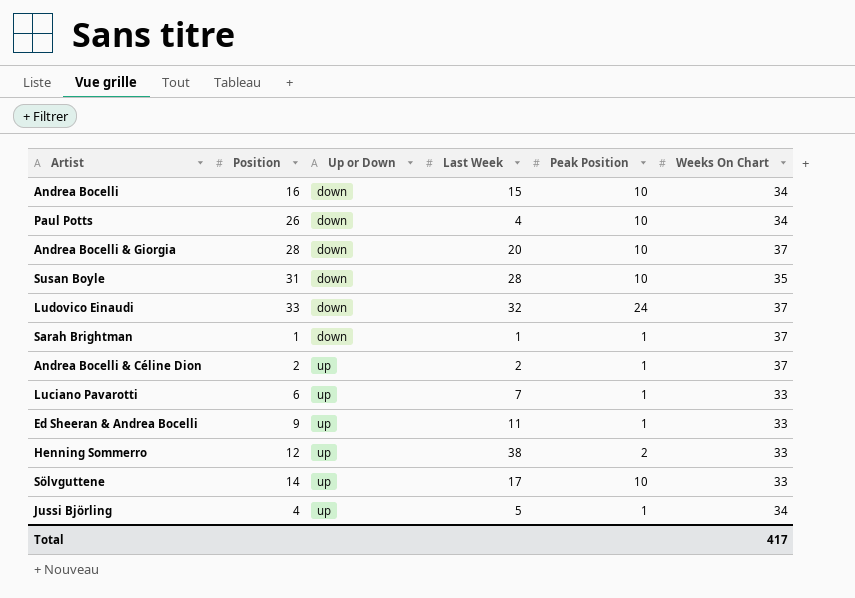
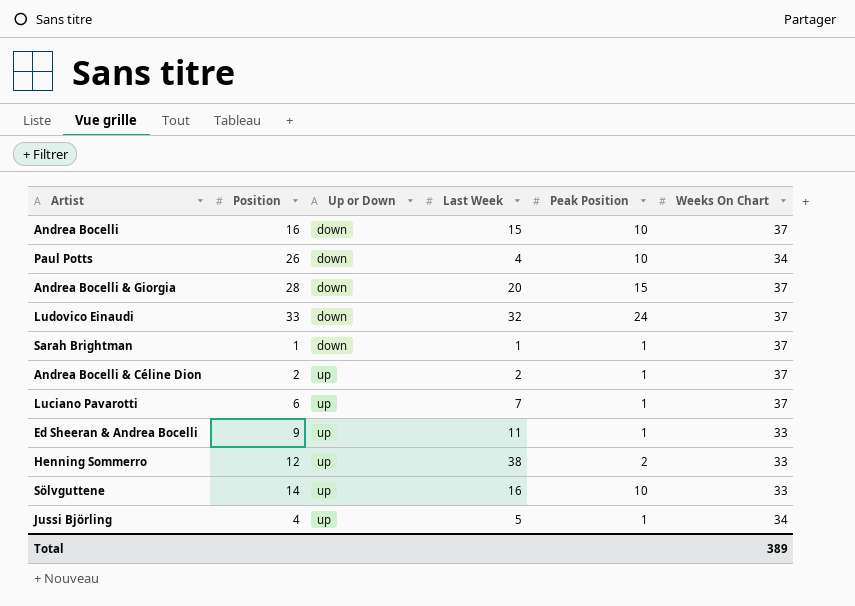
row Susan Boyle: 31 | down | 28 | 10 | 35 -> none
Andrea Bocelli | Weeks On Chart: 34 -> 37
Andrea Bocelli & Giorgia | Peak Position: 10 -> 15
Luciano Pavarotti | Weeks On Chart: 33 -> 37
Sölvguttene | Last Week: 17 -> 16
Total | Weeks On Chart: 417 -> 389

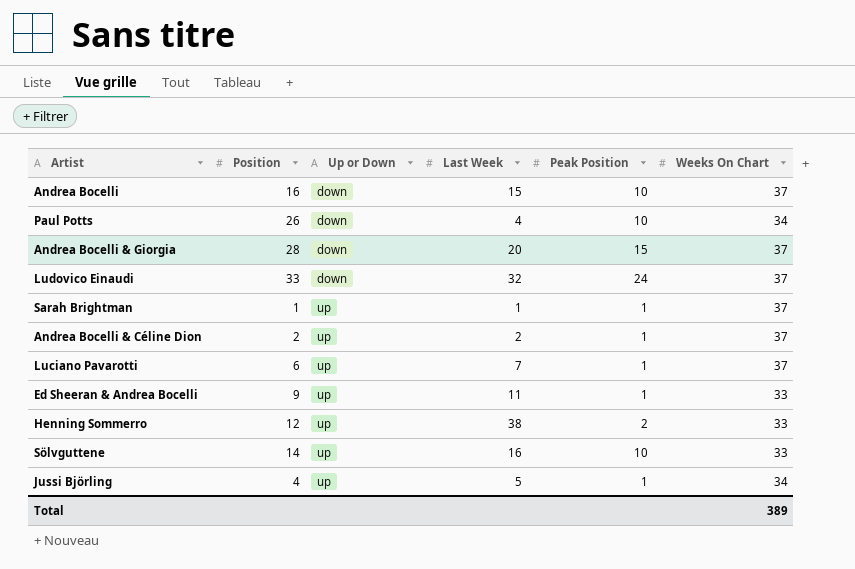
Sarah Brightman | Up or Down: down -> up

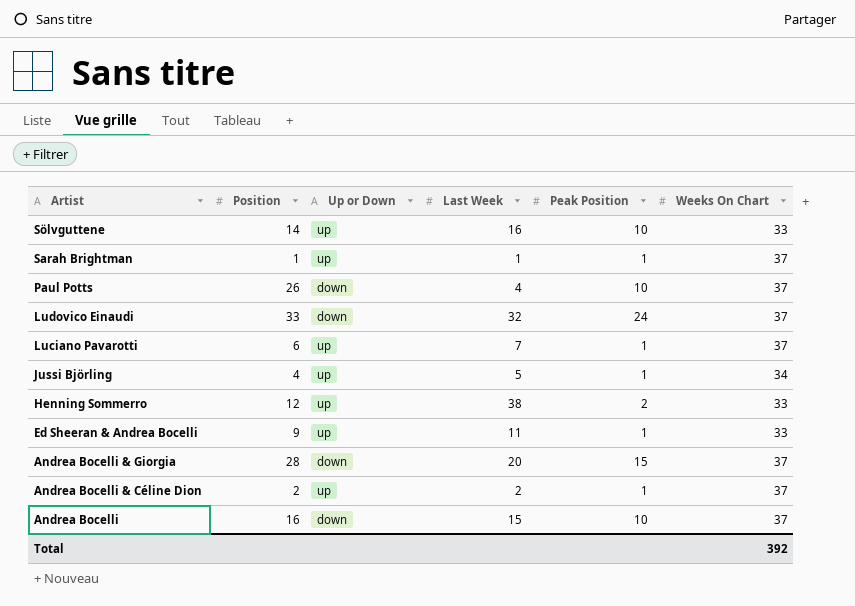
row order: Up or Down ascending -> Artist descending
Paul Potts | Weeks On Chart: 34 -> 37
Total | Weeks On Chart: 389 -> 392

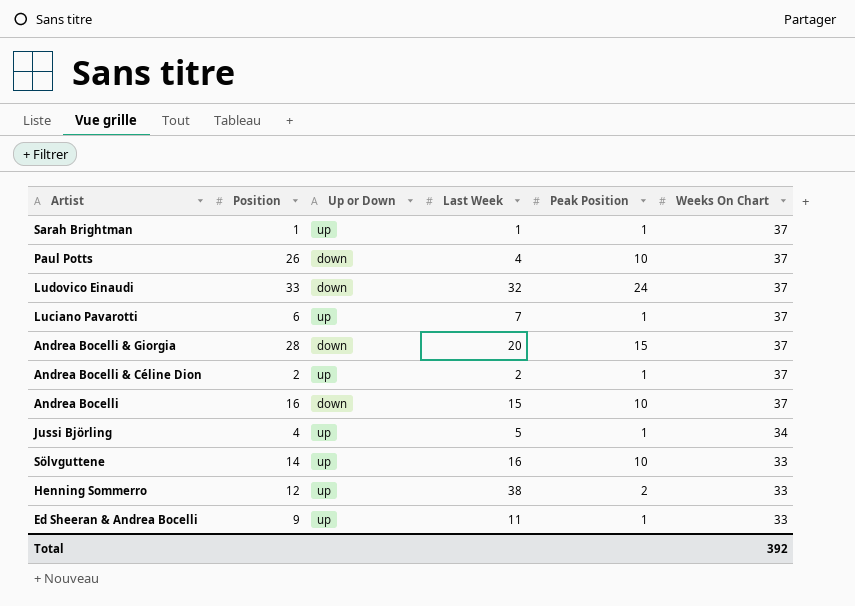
row order: Artist descending -> Weeks On Chart descending

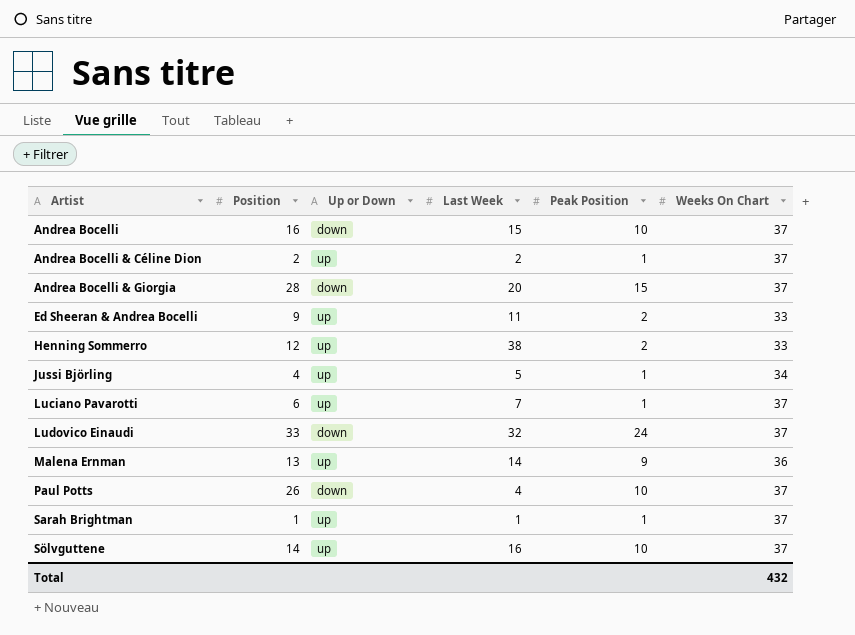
row order: Weeks On Chart descending -> Artist ascending
Ed Sheeran & Andrea Bocelli | Peak Position: 1 -> 2
row Malena Ernman: none -> 13 | up | 14 | 9 | 36
Sölvguttene | Weeks On Chart: 33 -> 37
Total | Weeks On Chart: 392 -> 432

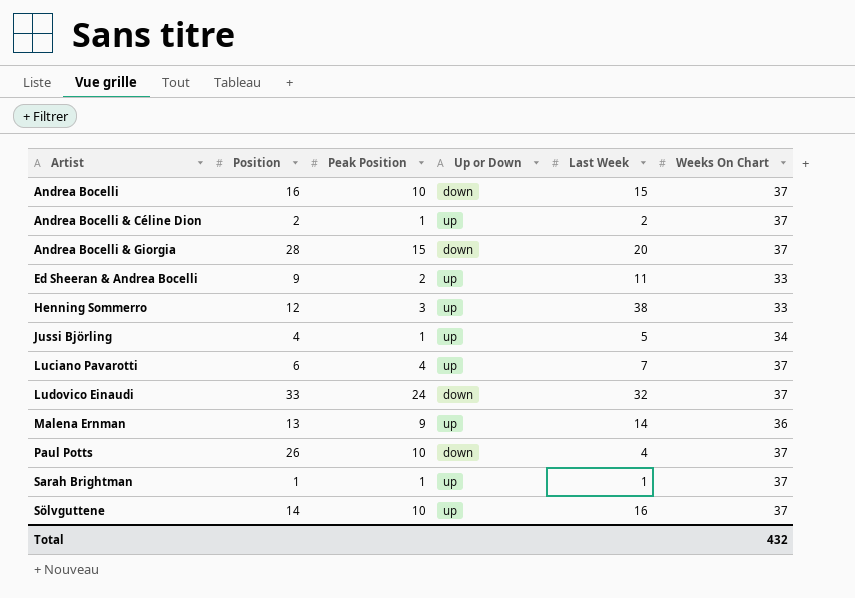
column Peak Position | position: 5 -> 3
Henning Sommerro | Peak Position: 2 -> 3
Luciano Pavarotti | Peak Position: 1 -> 4

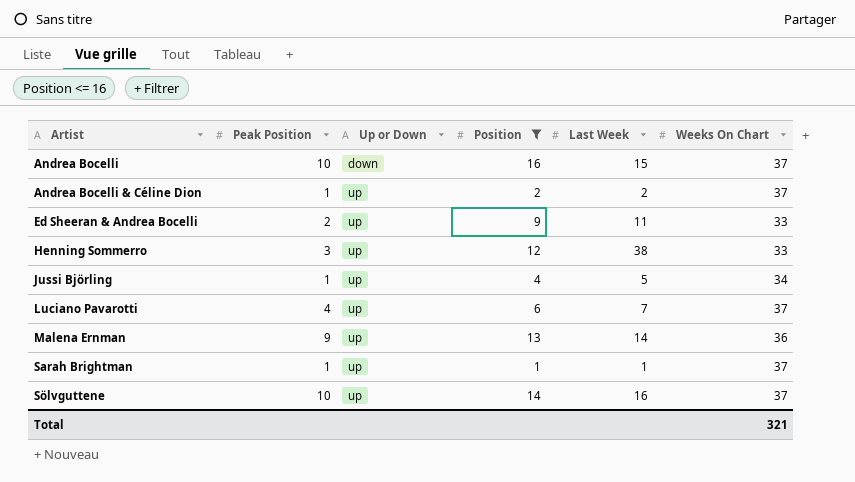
filter: none -> Position <= 16
column Position | position: 2 -> 4
Total | Weeks On Chart: 432 -> 321

